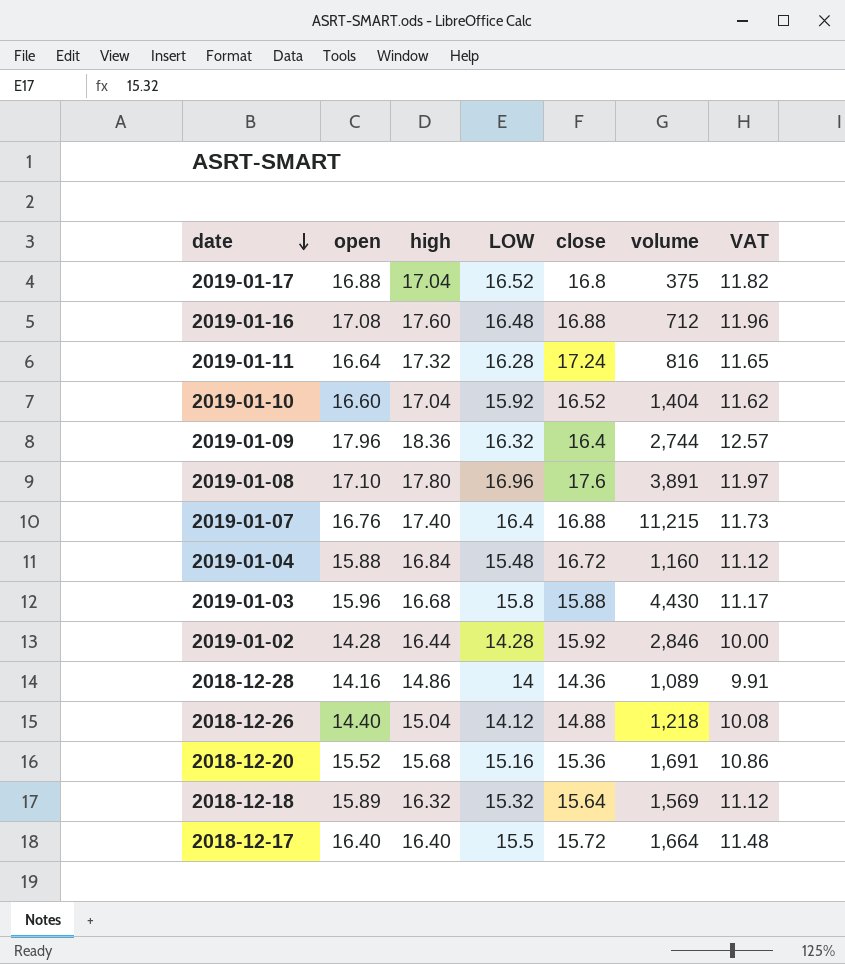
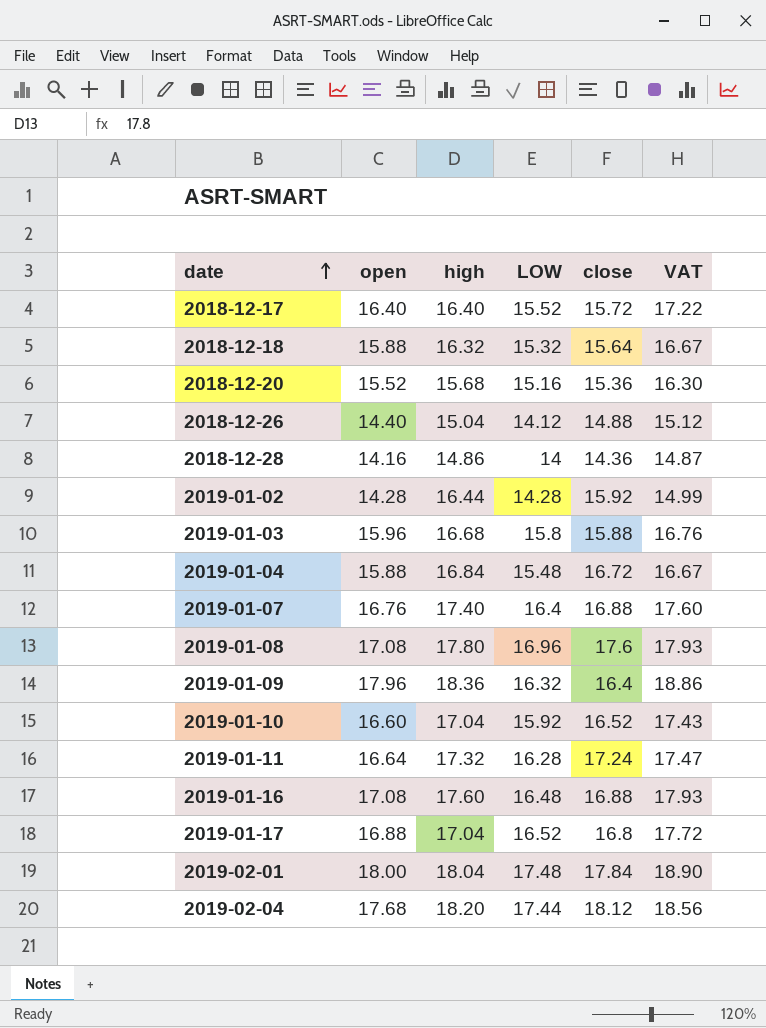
row order: date descending -> date ascending
column volume | position: 6 -> none
column VAT | formula: [open] * 0.7 -> [open] * 1.05
2018-12-17 | LOW: 15.5 -> 15.52
2018-12-18 | open: 15.89 -> 15.88
2019-01-08 | open: 17.10 -> 17.08
row 2019-02-01: none -> 18.00 | 18.04 | 17.48 | 17.84 | 18.90
row 2019-02-04: none -> 17.68 | 18.20 | 17.44 | 18.12 | 18.56

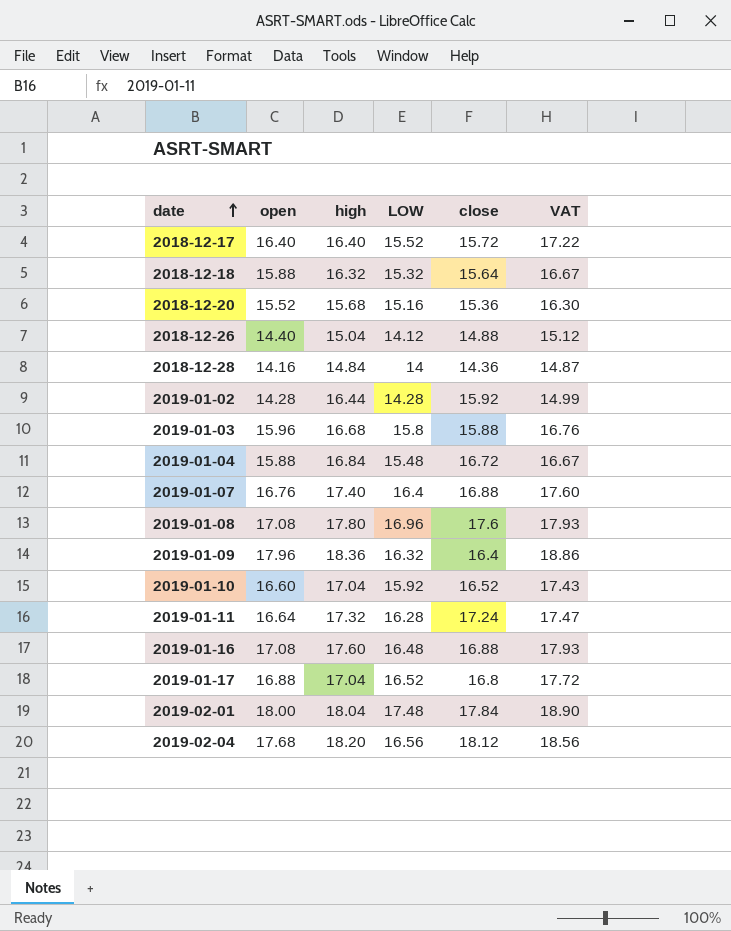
2018-12-28 | high: 14.86 -> 14.84
2019-02-04 | LOW: 17.44 -> 16.56

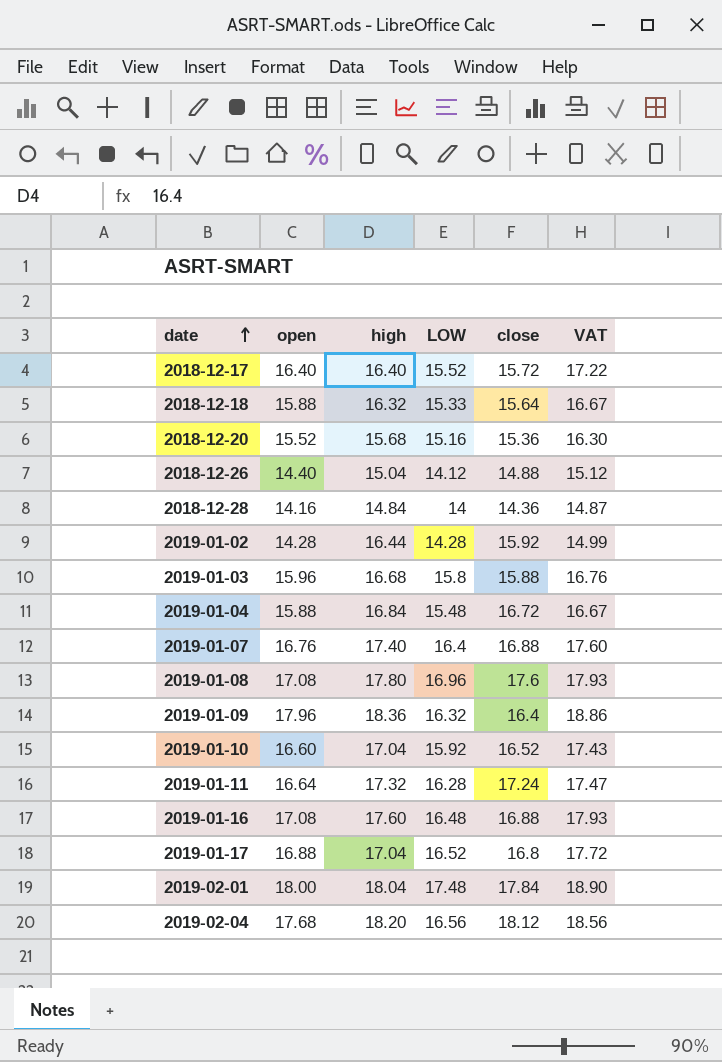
2018-12-18 | LOW: 15.32 -> 15.33

